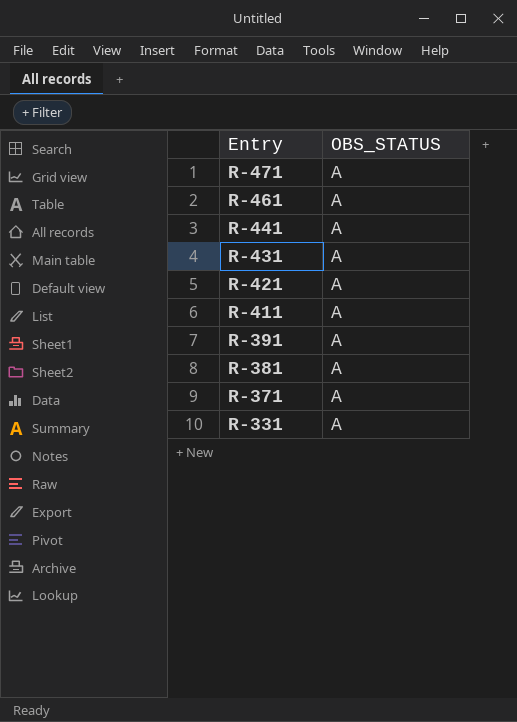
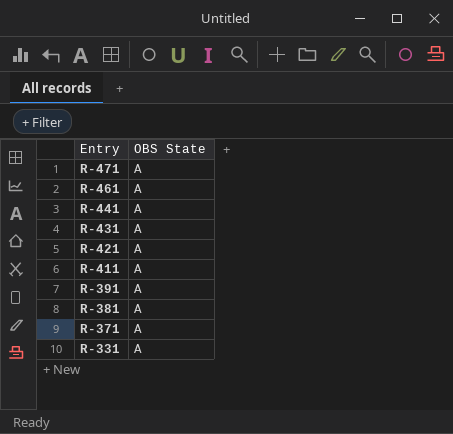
column name: OBS_STATUS -> OBS State

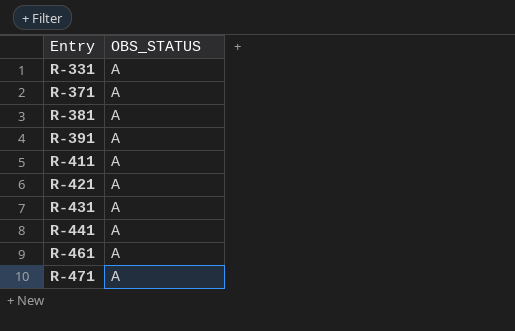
row order: Entry descending -> Entry ascending
column name: OBS State -> OBS_STATUS

